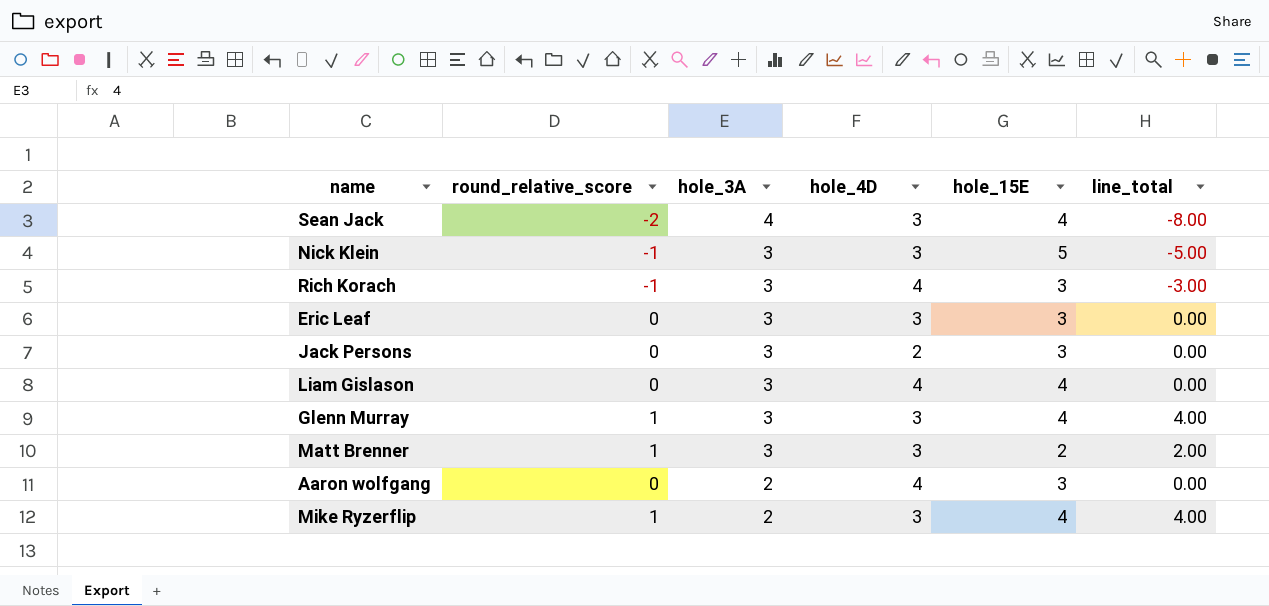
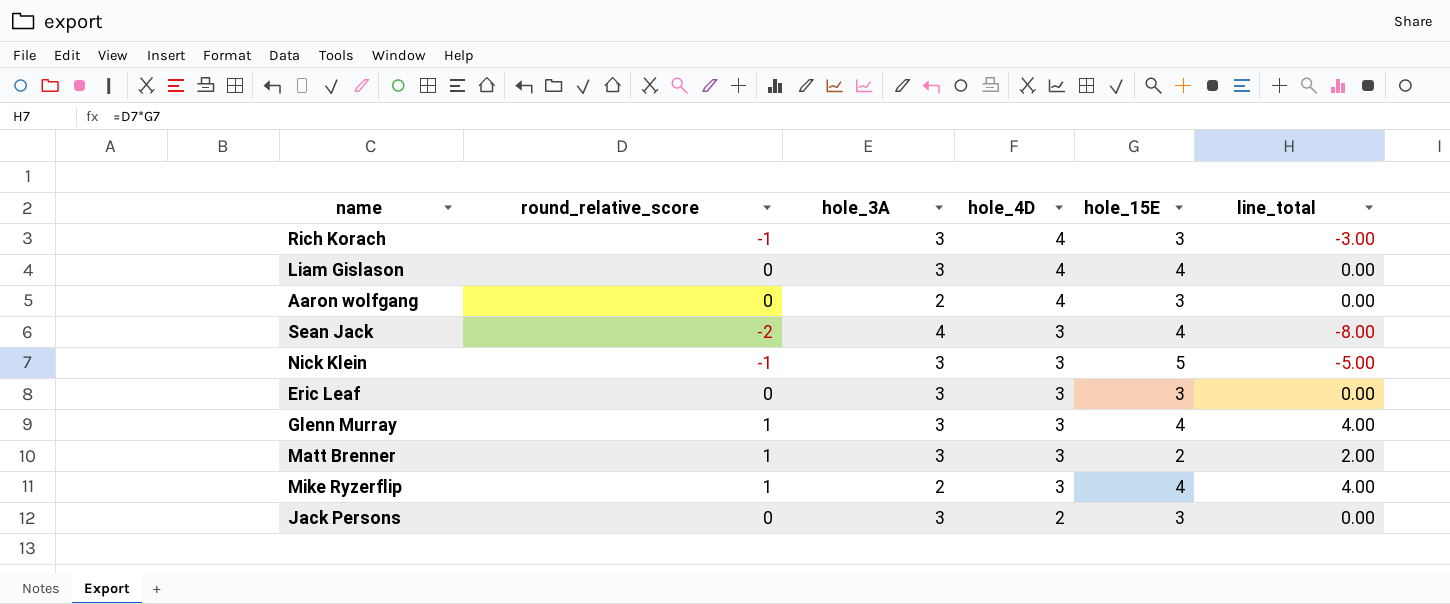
row order: hole_3A descending -> hole_4D descending

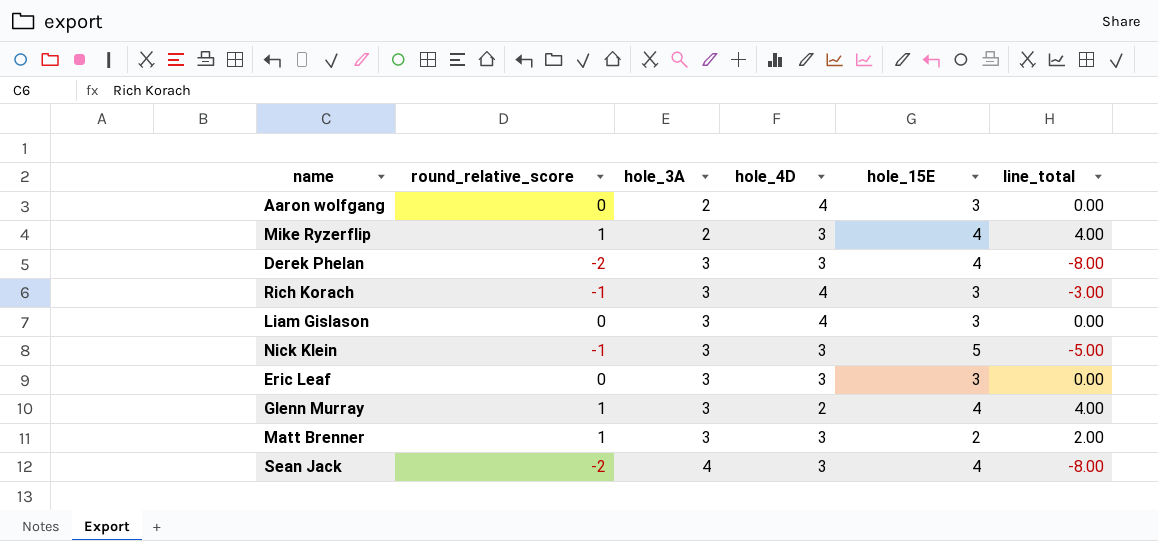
row order: hole_4D descending -> hole_3A ascending
row Jack Persons: 0 | 3 | 2 | 3 | 0.00 -> none
row Derek Phelan: none -> -2 | 3 | 3 | 4 | -8.00
Liam Gislason | hole_15E: 4 -> 3
Glenn Murray | hole_4D: 3 -> 2

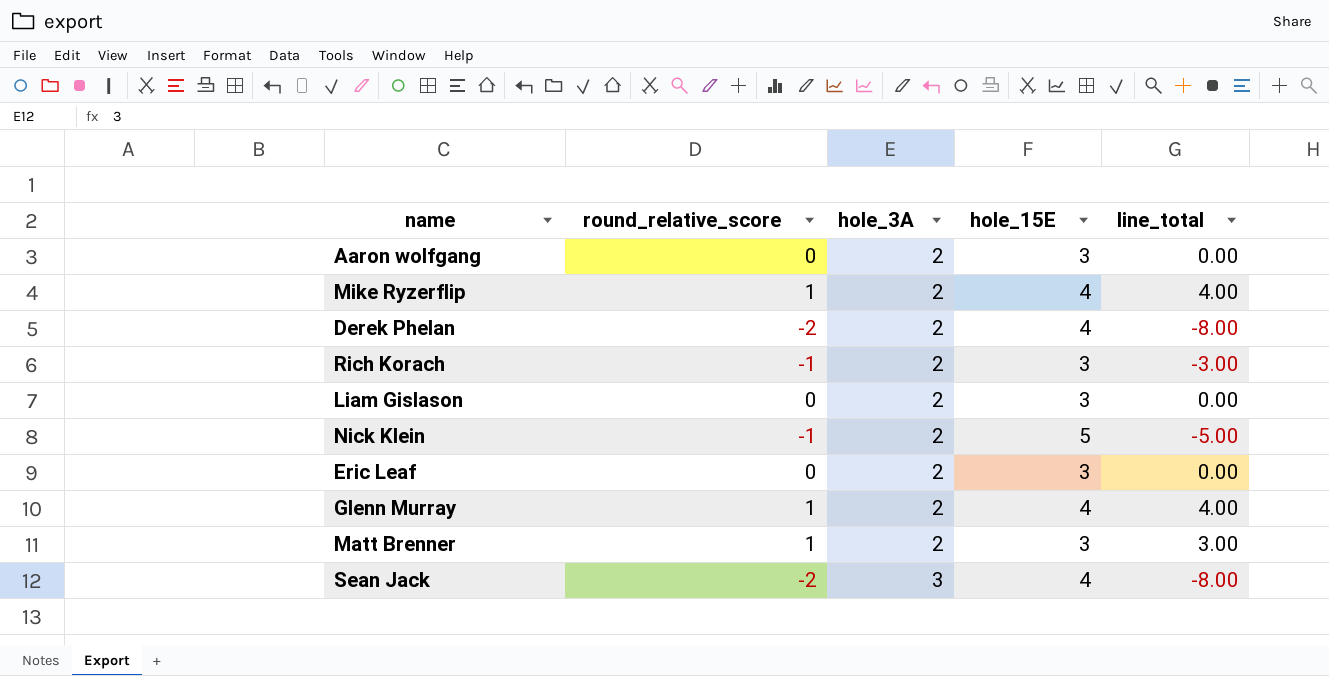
column hole_4D | position: 4 -> none
Derek Phelan | hole_3A: 3 -> 2
Rich Korach | hole_3A: 3 -> 2
Liam Gislason | hole_3A: 3 -> 2
Nick Klein | hole_3A: 3 -> 2
Eric Leaf | hole_3A: 3 -> 2
Glenn Murray | hole_3A: 3 -> 2
Matt Brenner | hole_3A: 3 -> 2
Matt Brenner | hole_15E: 2 -> 3
Matt Brenner | line_total: 2.00 -> 3.00
Sean Jack | hole_3A: 4 -> 3

